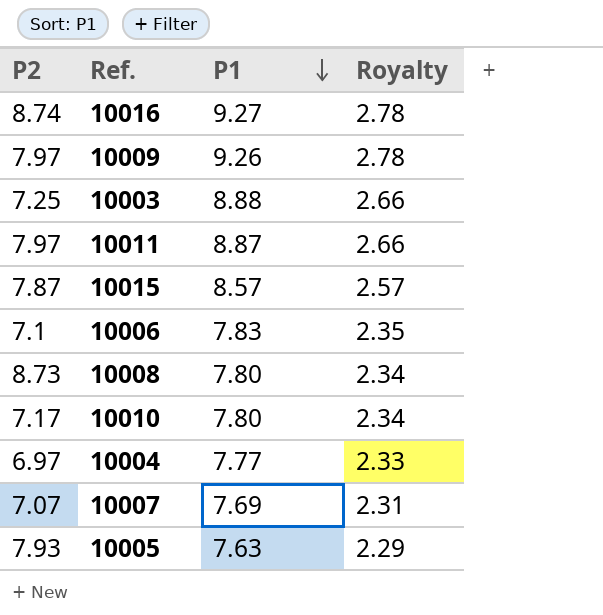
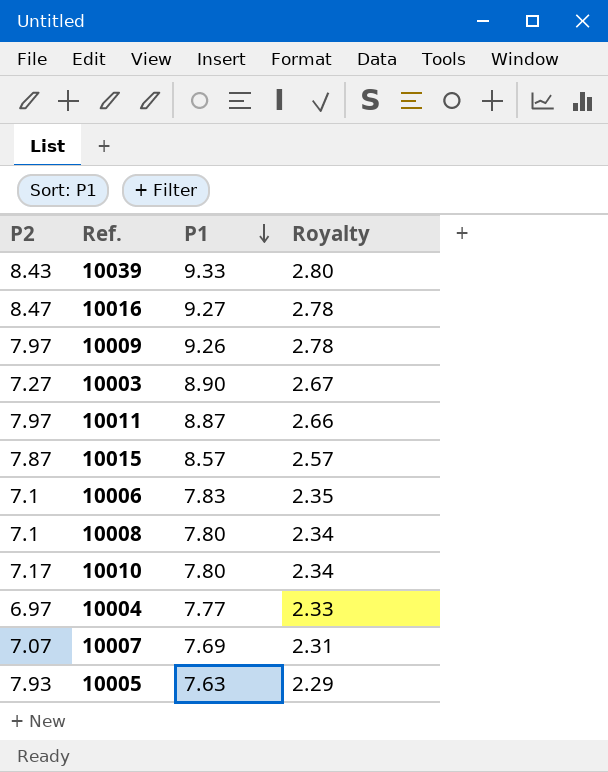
row 10039: none -> 8.43 | 9.33 | 2.80
10016 | P2: 8.74 -> 8.47
10003 | P2: 7.25 -> 7.27
10003 | P1: 8.88 -> 8.90
10003 | Royalty: 2.66 -> 2.67
10008 | P2: 8.73 -> 7.1

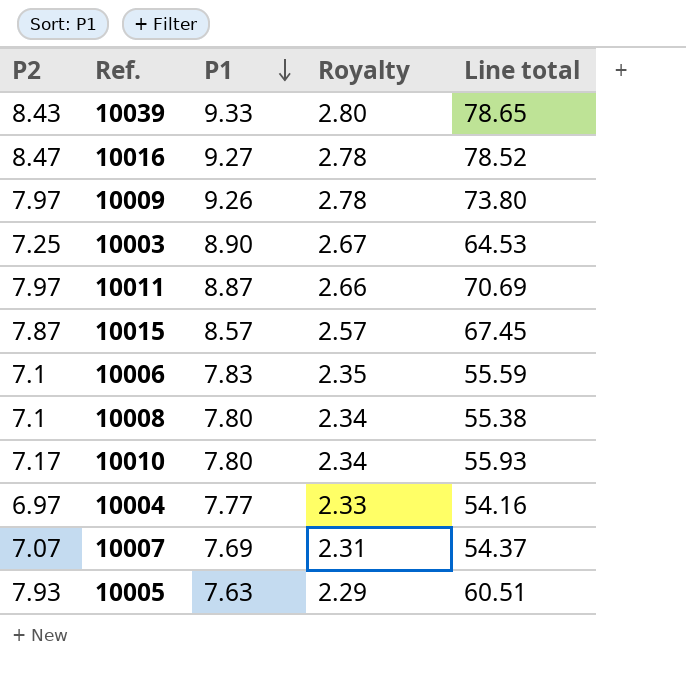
column Line total | formula: none -> [P2] * [P1]
10003 | P2: 7.27 -> 7.25

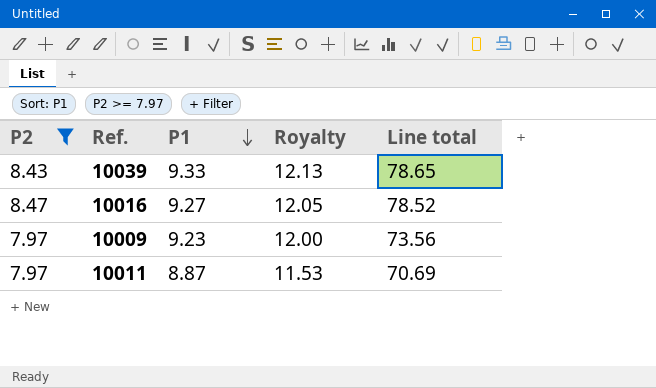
filter: none -> P2 >= 7.97
column Royalty | formula: [P1] * 0.3 -> [P1] * 1.3
10009 | P1: 9.26 -> 9.23
10009 | Line total: 73.80 -> 73.56

